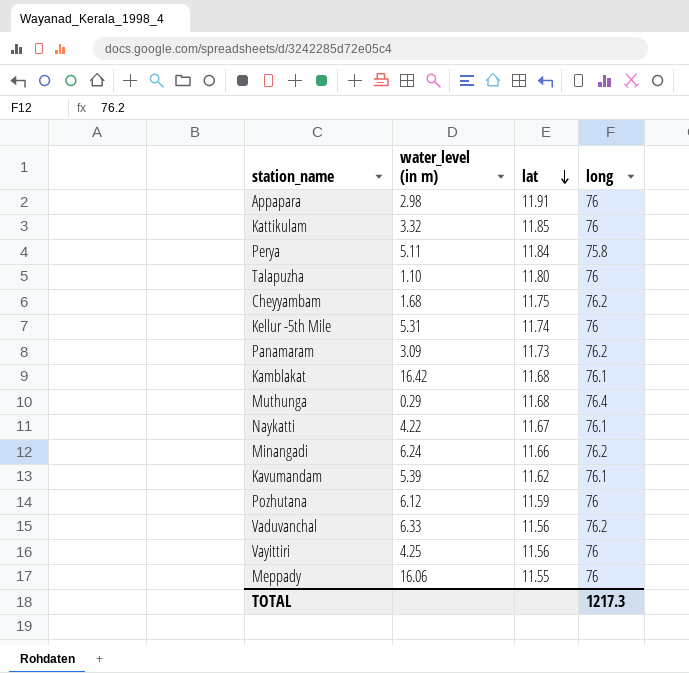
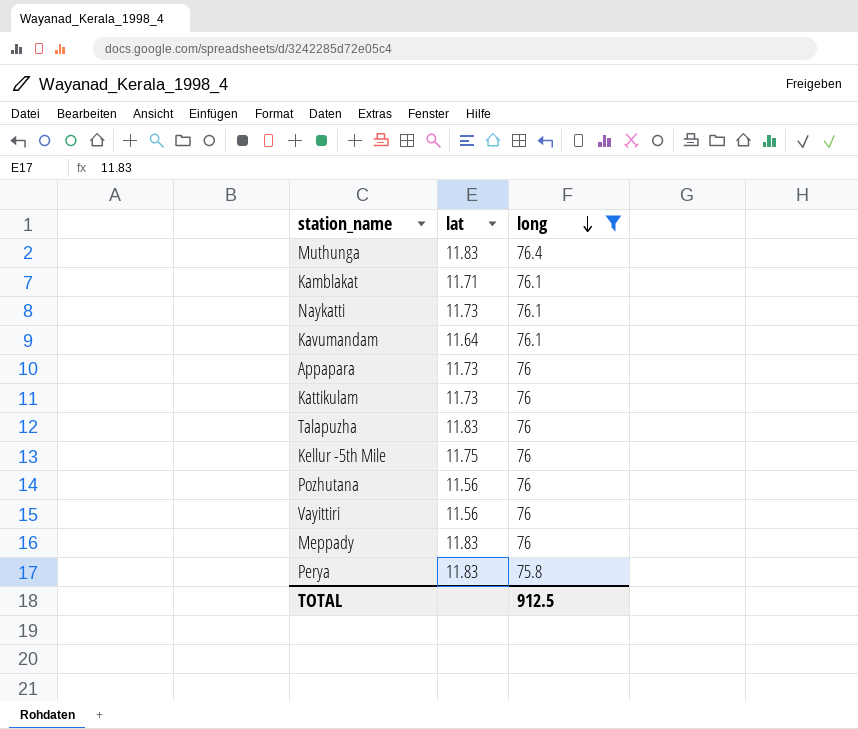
filter: none -> long != 76.2
row order: lat descending -> long descending
column water_level (in m) | position: 2 -> none
Muthunga | lat: 11.68 -> 11.83
Kamblakat | lat: 11.68 -> 11.71
Naykatti | lat: 11.67 -> 11.73
Kavumandam | lat: 11.62 -> 11.64
Appapara | lat: 11.91 -> 11.73
Kattikulam | lat: 11.85 -> 11.73
Talapuzha | lat: 11.80 -> 11.83
Kellur -5th Mile | lat: 11.74 -> 11.75
Pozhutana | lat: 11.59 -> 11.56
Meppady | lat: 11.55 -> 11.83
Perya | lat: 11.84 -> 11.83
TOTAL | long: 1217.3 -> 912.5

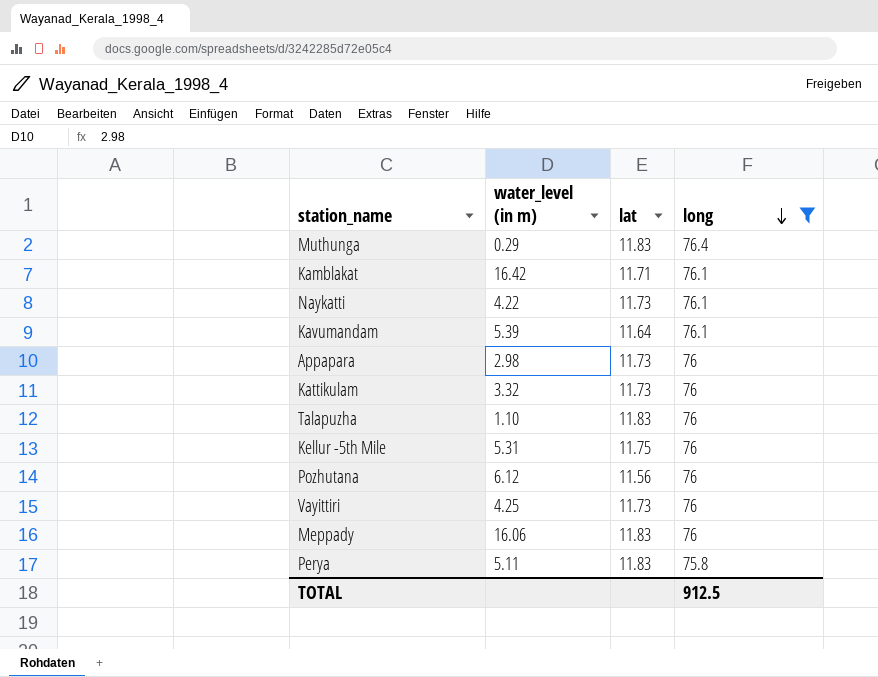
column water_level (in m) | position: none -> 2
Vayittiri | lat: 11.56 -> 11.73

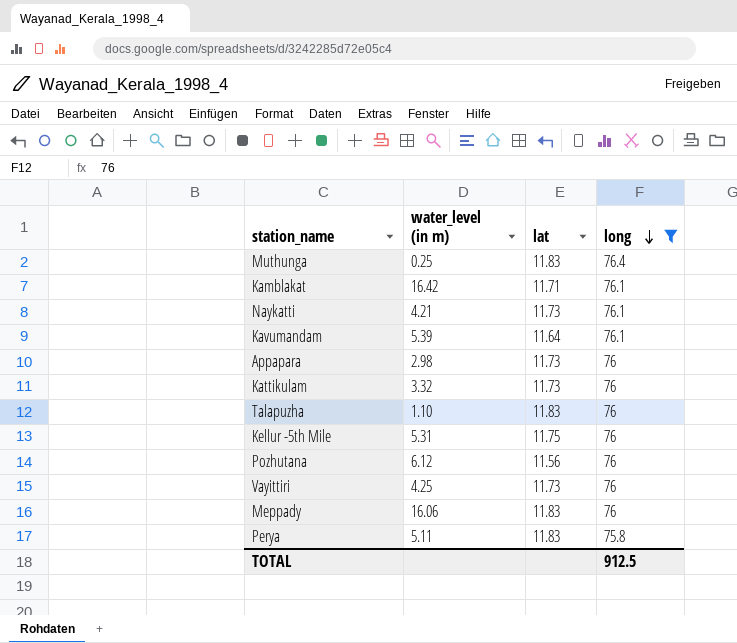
Muthunga | water_level (in m): 0.29 -> 0.25
Naykatti | water_level (in m): 4.22 -> 4.21

